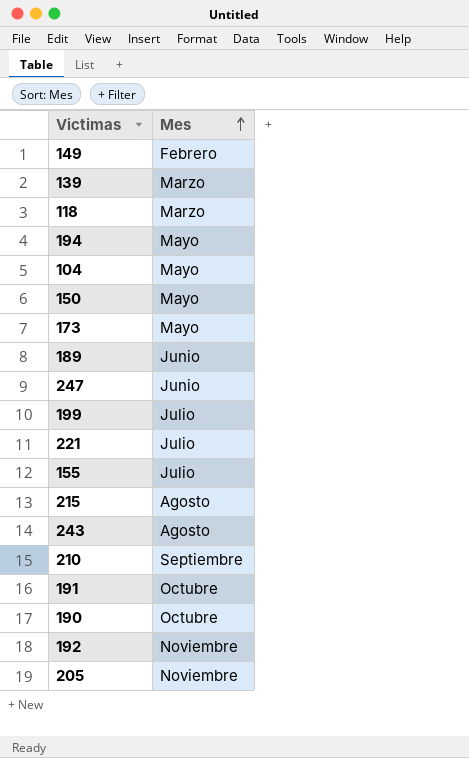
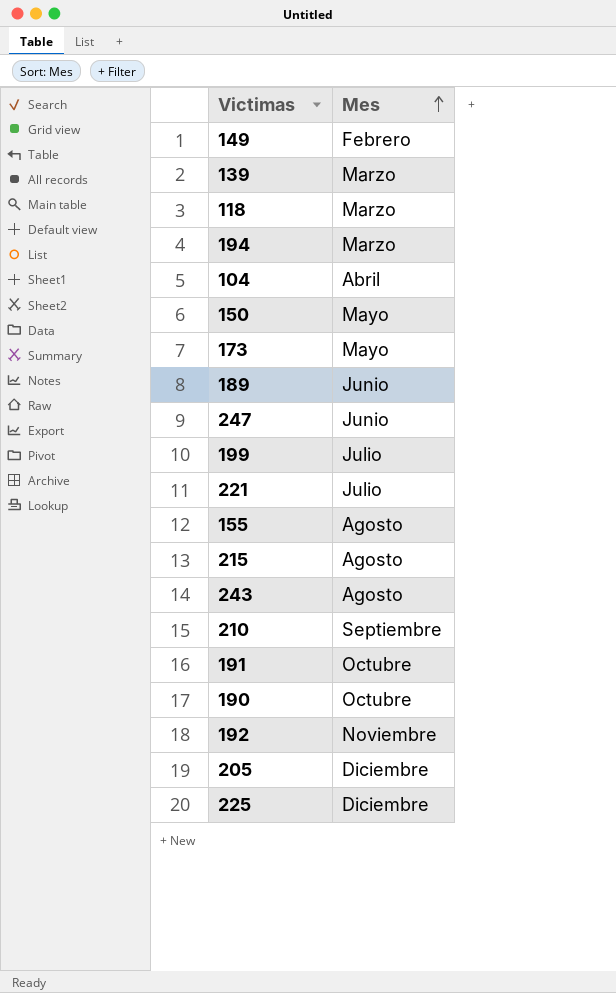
194 | Mes: Mayo -> Marzo
104 | Mes: Mayo -> Abril
155 | Mes: Julio -> Agosto
205 | Mes: Noviembre -> Diciembre
row 225: none -> Diciembre

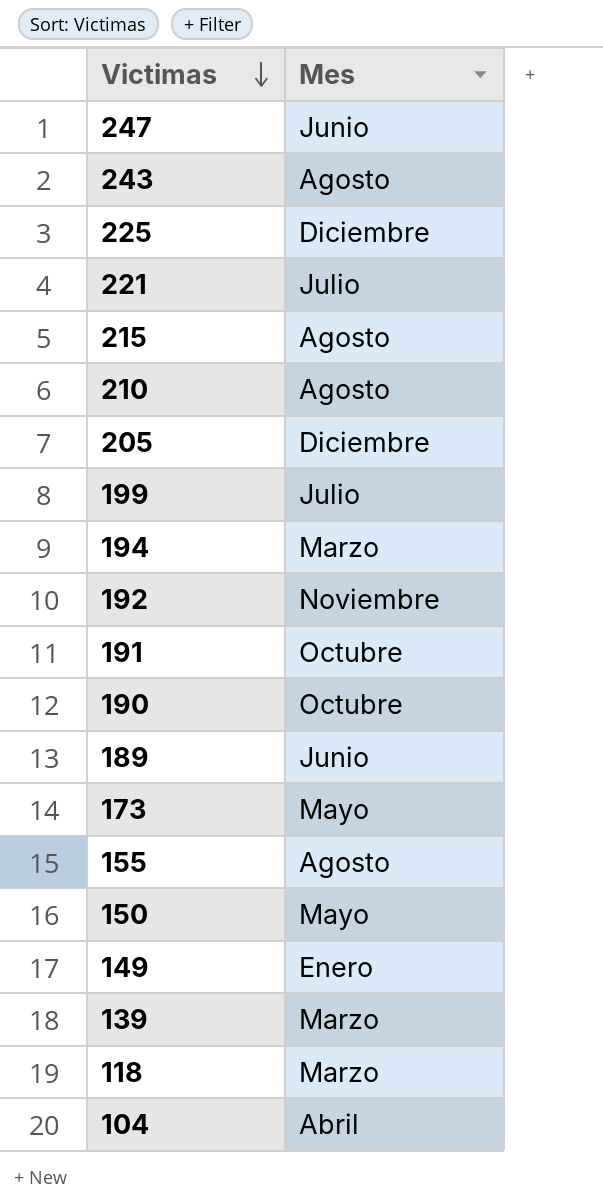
row order: Mes ascending -> Victimas descending
210 | Mes: Septiembre -> Agosto
149 | Mes: Febrero -> Enero

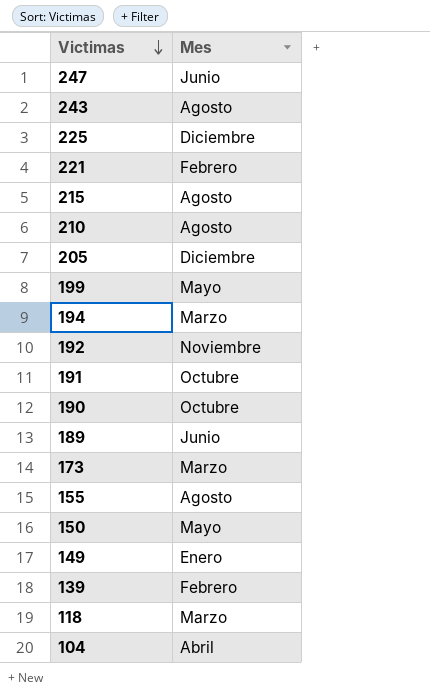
221 | Mes: Julio -> Febrero
199 | Mes: Julio -> Mayo
173 | Mes: Mayo -> Marzo
139 | Mes: Marzo -> Febrero

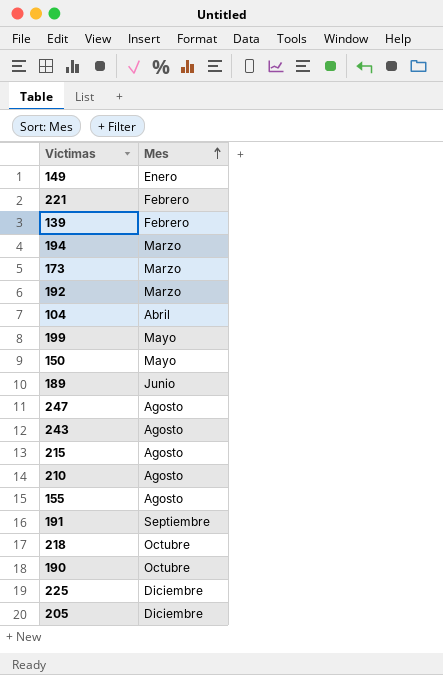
row order: Victimas descending -> Mes ascending
row 118: Marzo -> none
192 | Mes: Noviembre -> Marzo
247 | Mes: Junio -> Agosto
191 | Mes: Octubre -> Septiembre
row 218: none -> Octubre

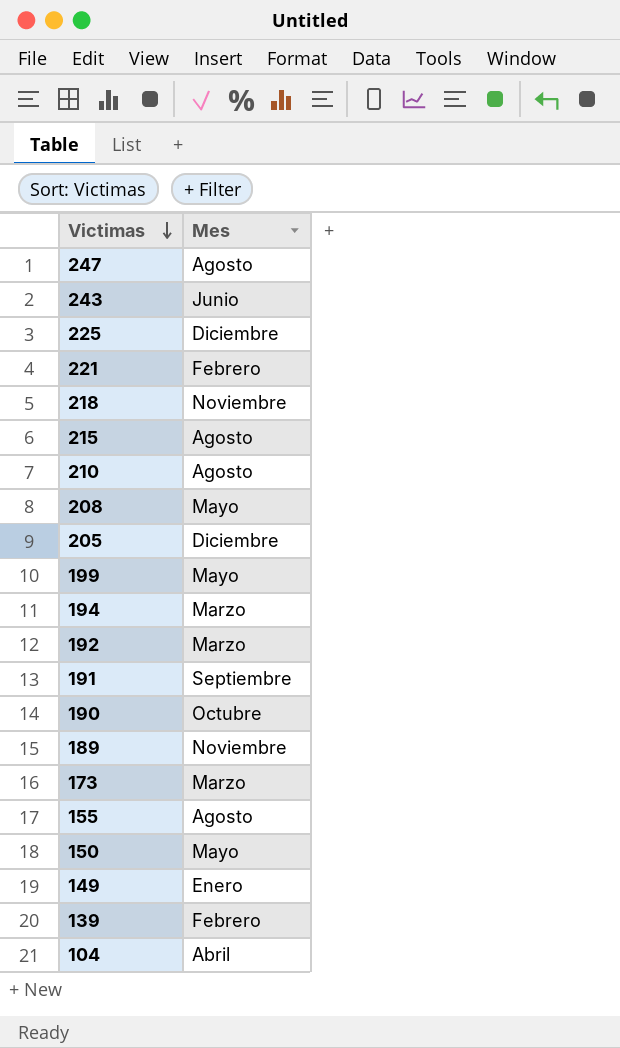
row order: Mes ascending -> Victimas descending
243 | Mes: Agosto -> Junio
218 | Mes: Octubre -> Noviembre
row 208: none -> Mayo
189 | Mes: Junio -> Noviembre

